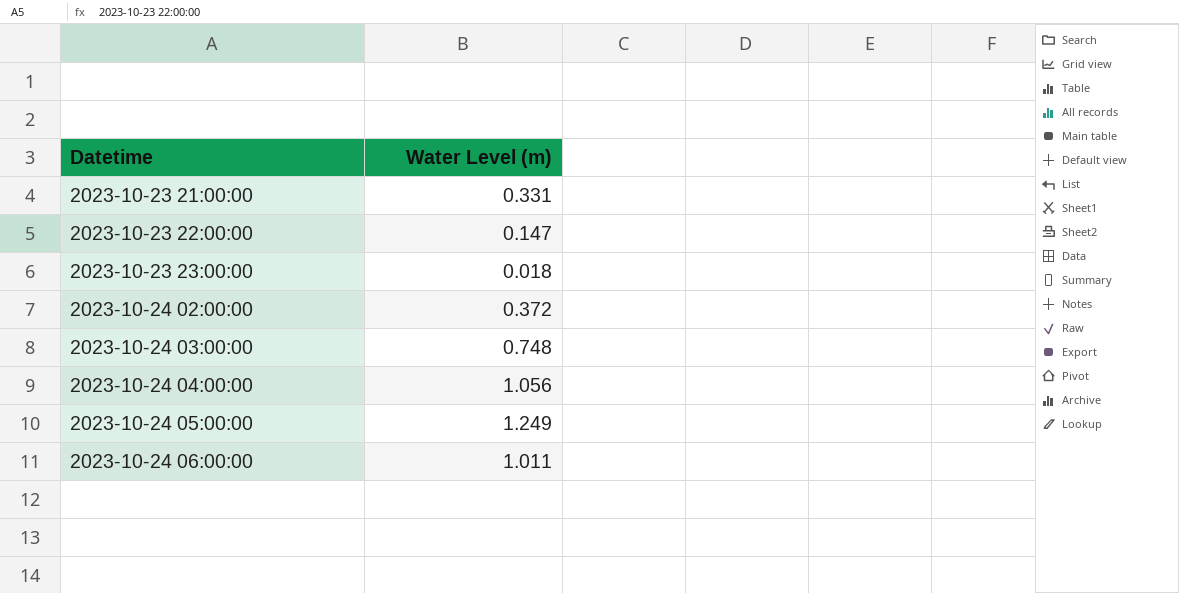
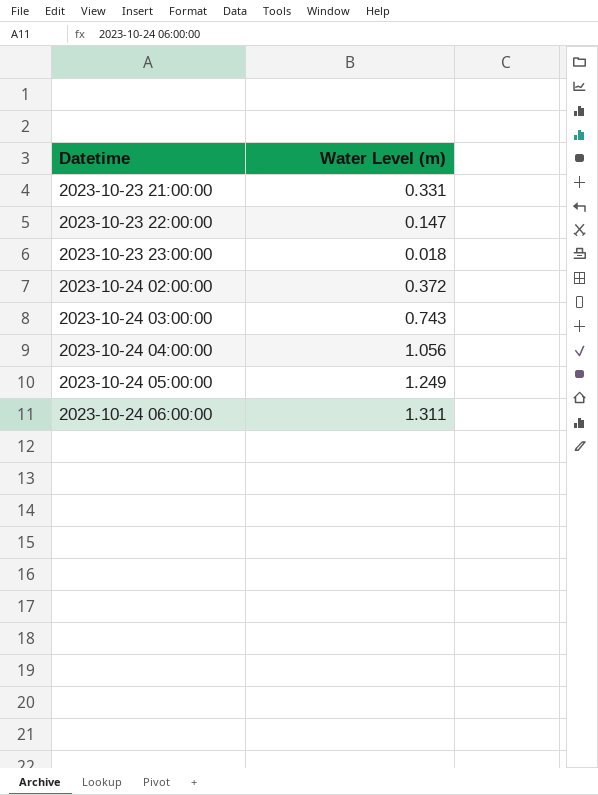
2023-10-24 03:00:00 | Water Level (m): 0.748 -> 0.743
2023-10-24 06:00:00 | Water Level (m): 1.011 -> 1.311

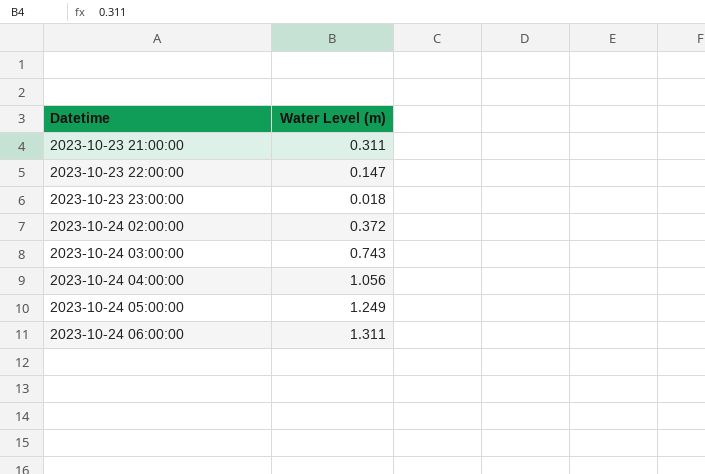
2023-10-23 21:00:00 | Water Level (m): 0.331 -> 0.311

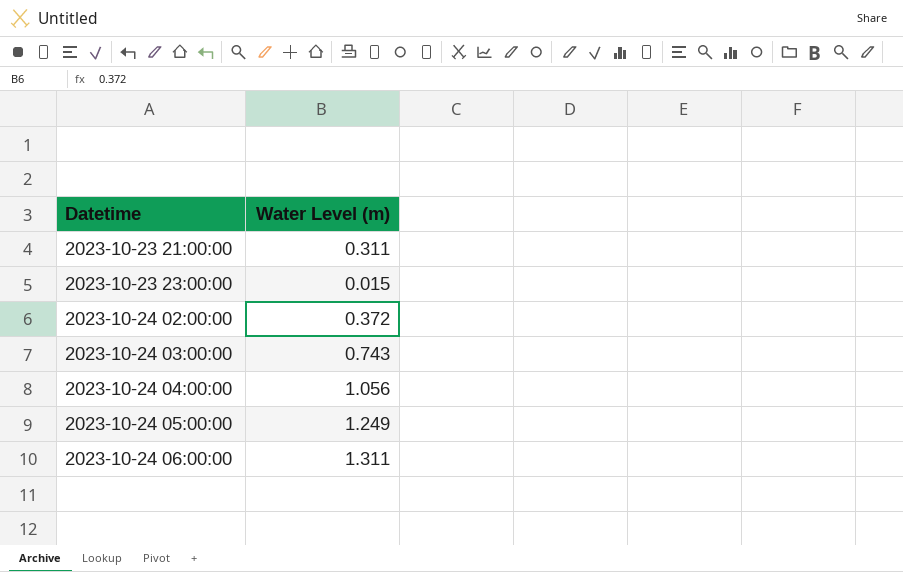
row 2023-10-23 22:00:00: 0.147 -> none
2023-10-23 23:00:00 | Water Level (m): 0.018 -> 0.015

